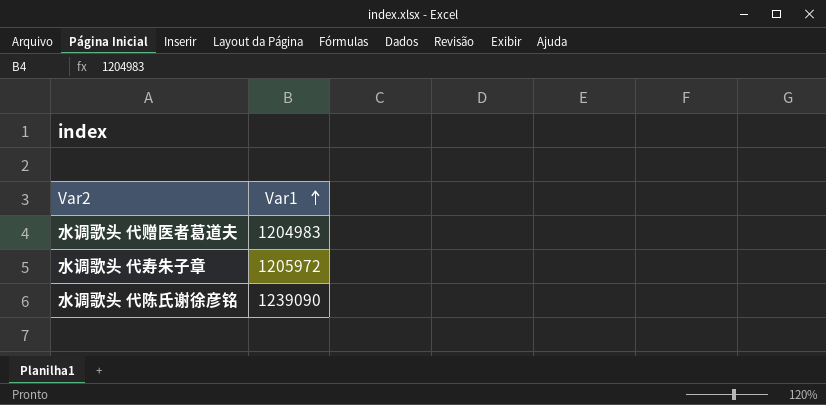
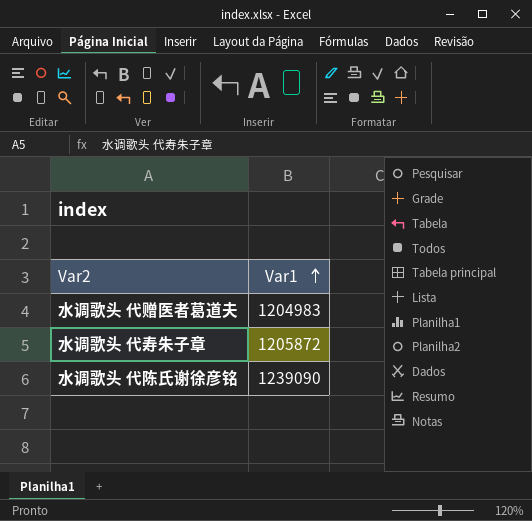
水调歌头 代寿朱子章 | Var1: 1205972 -> 1205872

